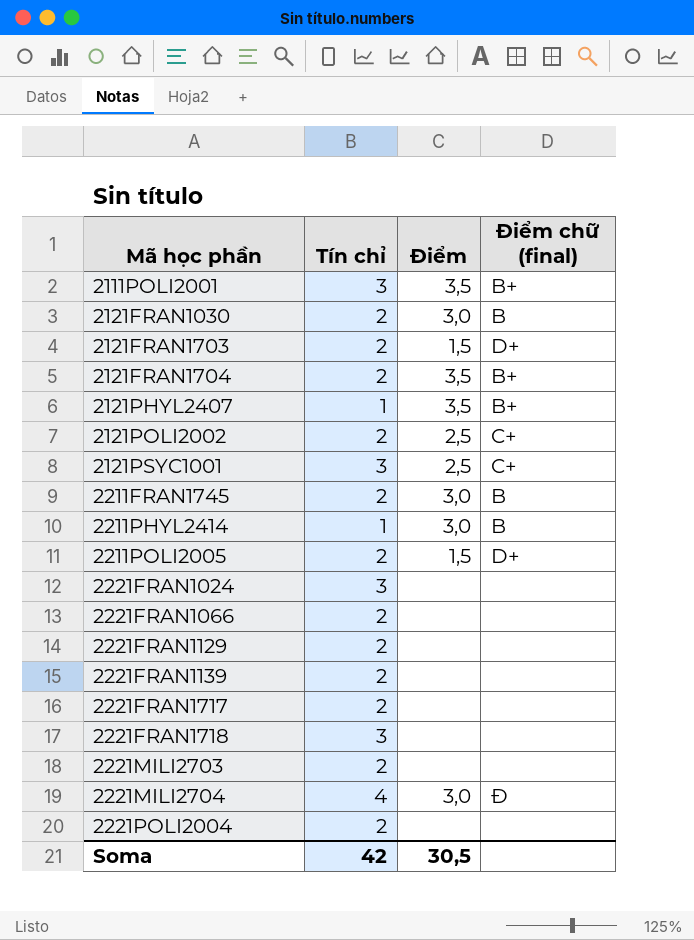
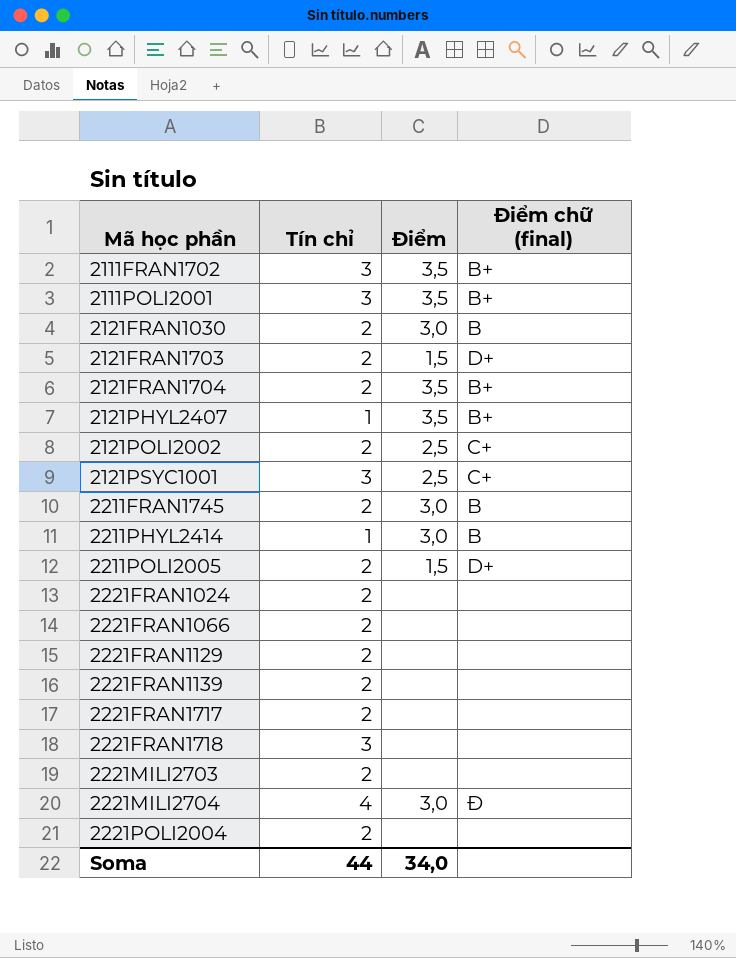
row 2111FRAN1702: none -> 3 | 3,5 | B+
2221FRAN1024 | Tín chỉ: 3 -> 2
Soma | Tín chỉ: 42 -> 44
Soma | Điểm: 30,5 -> 34,0

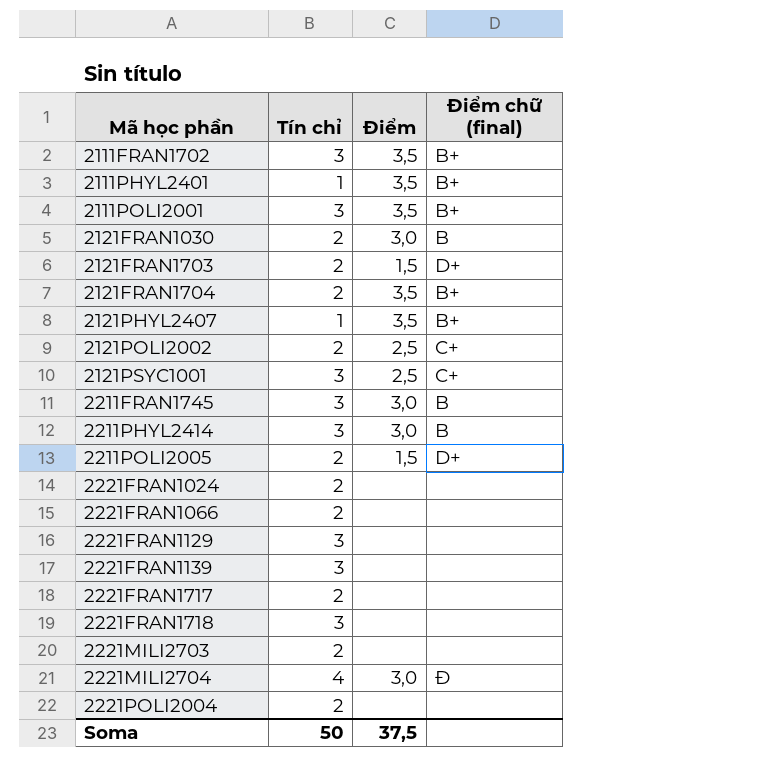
row 2111PHYL2401: none -> 1 | 3,5 | B+
2211FRAN1745 | Tín chỉ: 2 -> 3
2211PHYL2414 | Tín chỉ: 1 -> 3
2221FRAN1129 | Tín chỉ: 2 -> 3
2221FRAN1139 | Tín chỉ: 2 -> 3
Soma | Tín chỉ: 44 -> 50
Soma | Điểm: 34,0 -> 37,5

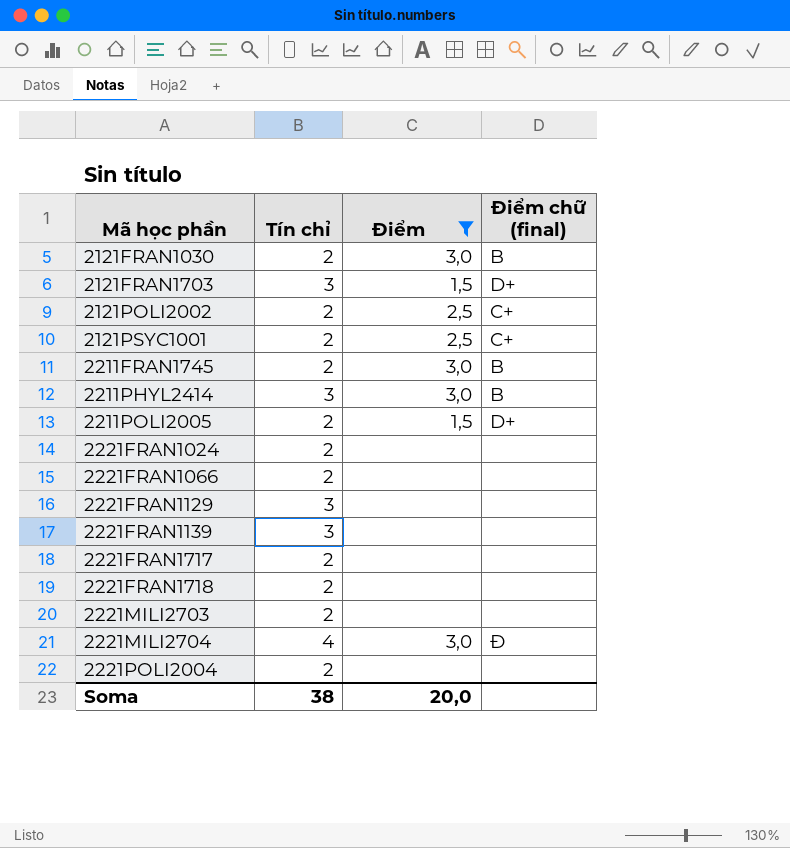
filter: none -> Điểm != 3,5
2121FRAN1703 | Tín chỉ: 2 -> 3
2121PSYC1001 | Tín chỉ: 3 -> 2
2211FRAN1745 | Tín chỉ: 3 -> 2
2221FRAN1718 | Tín chỉ: 3 -> 2
Soma | Tín chỉ: 50 -> 38
Soma | Điểm: 37,5 -> 20,0

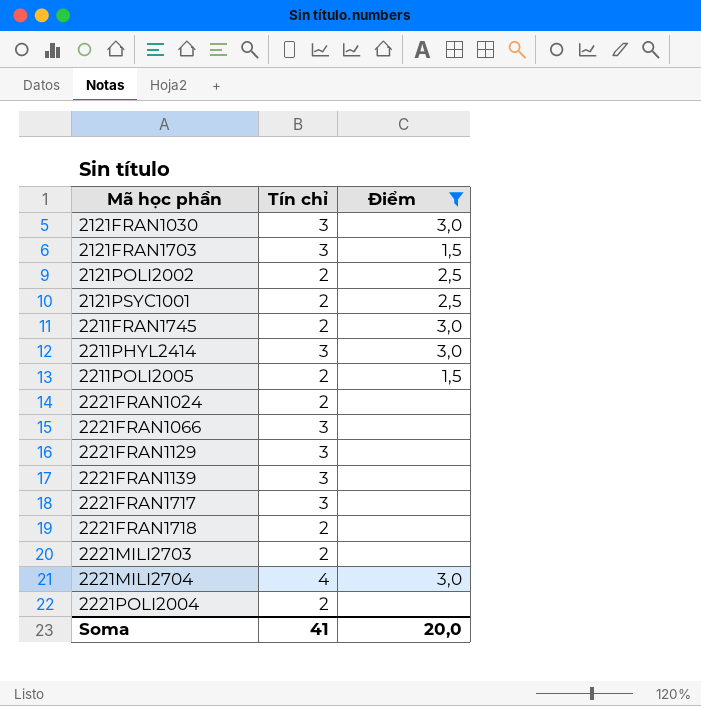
column Điểm chữ (final) | position: 4 -> none
2121FRAN1030 | Tín chỉ: 2 -> 3
2221FRAN1066 | Tín chỉ: 2 -> 3
2221FRAN1717 | Tín chỉ: 2 -> 3
Soma | Tín chỉ: 38 -> 41

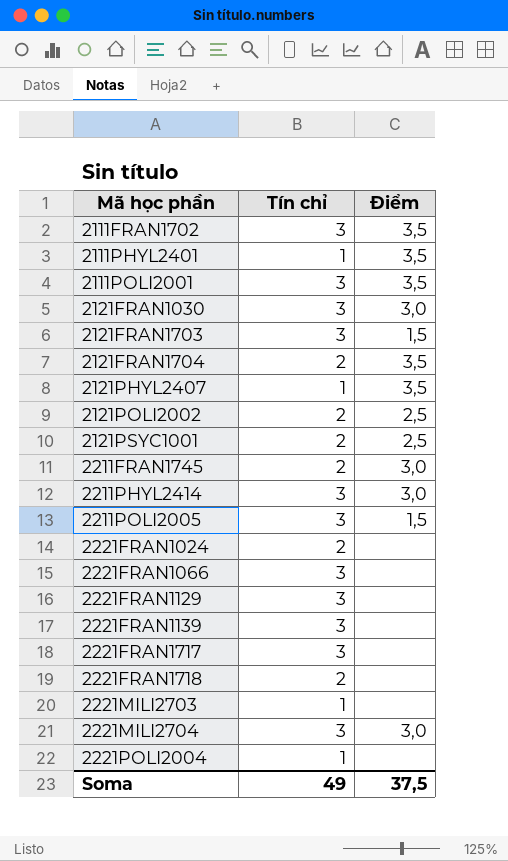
filter: Điểm != 3,5 -> none
2211POLI2005 | Tín chỉ: 2 -> 3
2221MILI2703 | Tín chỉ: 2 -> 1
2221MILI2704 | Tín chỉ: 4 -> 3
2221POLI2004 | Tín chỉ: 2 -> 1
Soma | Tín chỉ: 41 -> 49
Soma | Điểm: 20,0 -> 37,5

